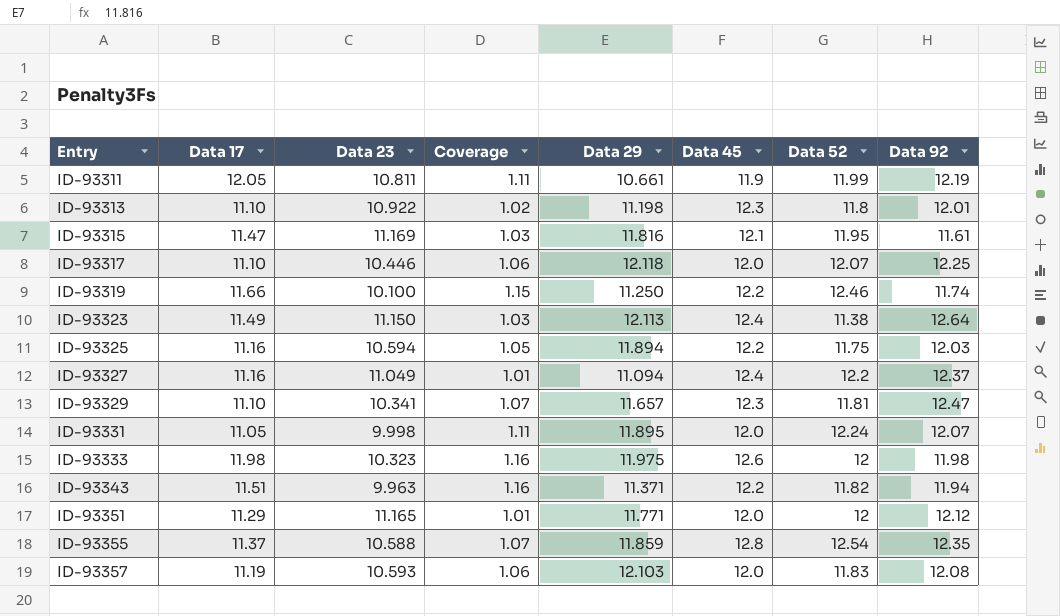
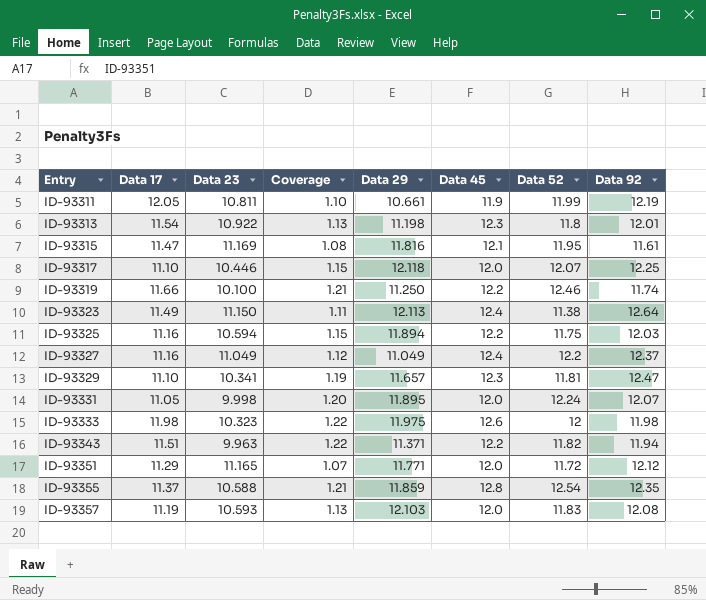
column Coverage | formula: [Data 17] / [Data 23] -> [Data 45] / [Data 23]
ID-93313 | Data 17: 11.10 -> 11.54
ID-93327 | Data 29: 11.094 -> 11.049
ID-93351 | Data 52: 12 -> 11.72

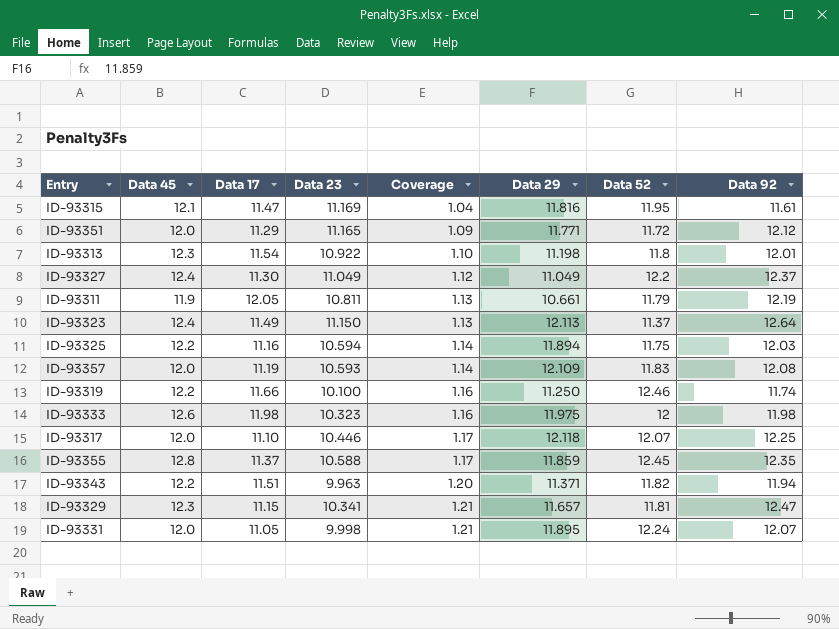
row order: Entry ascending -> Coverage ascending
column Data 45 | position: 6 -> 2
column Coverage | formula: [Data 45] / [Data 23] -> [Data 92] / [Data 23]
ID-93327 | Data 17: 11.16 -> 11.30
ID-93311 | Data 52: 11.99 -> 11.79
ID-93323 | Data 52: 11.38 -> 11.37
ID-93357 | Data 29: 12.103 -> 12.109
ID-93355 | Data 52: 12.54 -> 12.45
ID-93329 | Data 17: 11.10 -> 11.15

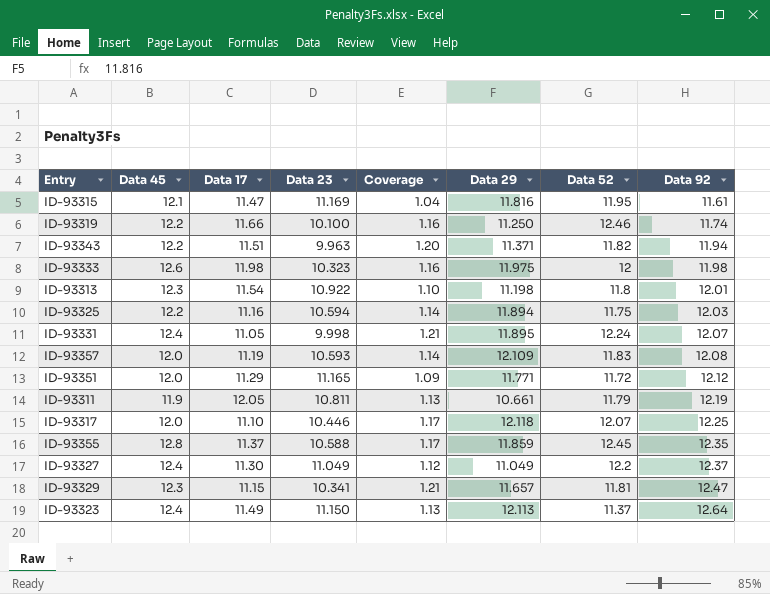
row order: Coverage ascending -> Data 92 ascending
ID-93331 | Data 45: 12.0 -> 12.4

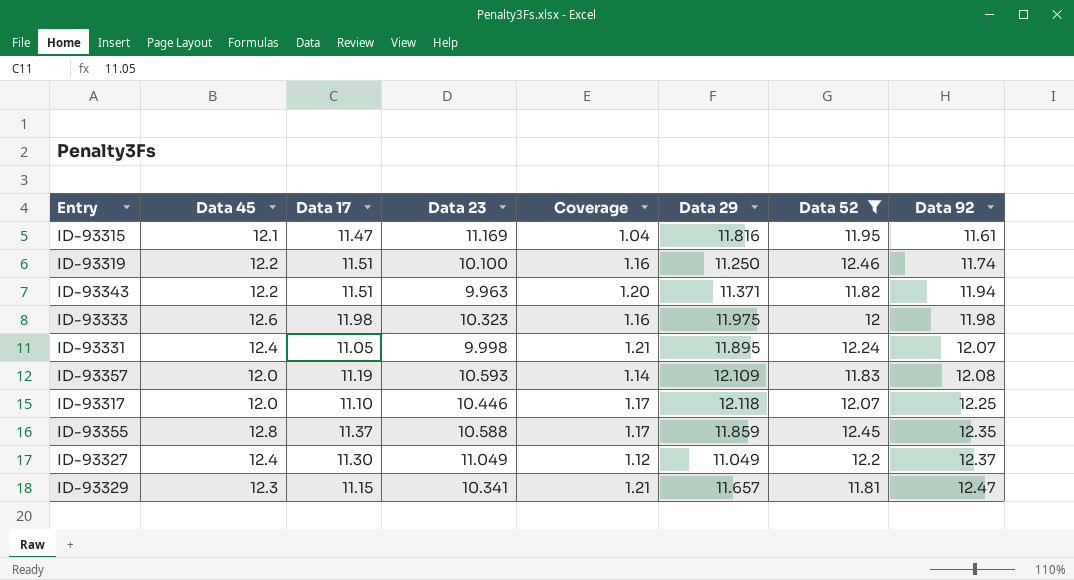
filter: none -> Data 52 >= 11.81
ID-93319 | Data 17: 11.66 -> 11.51

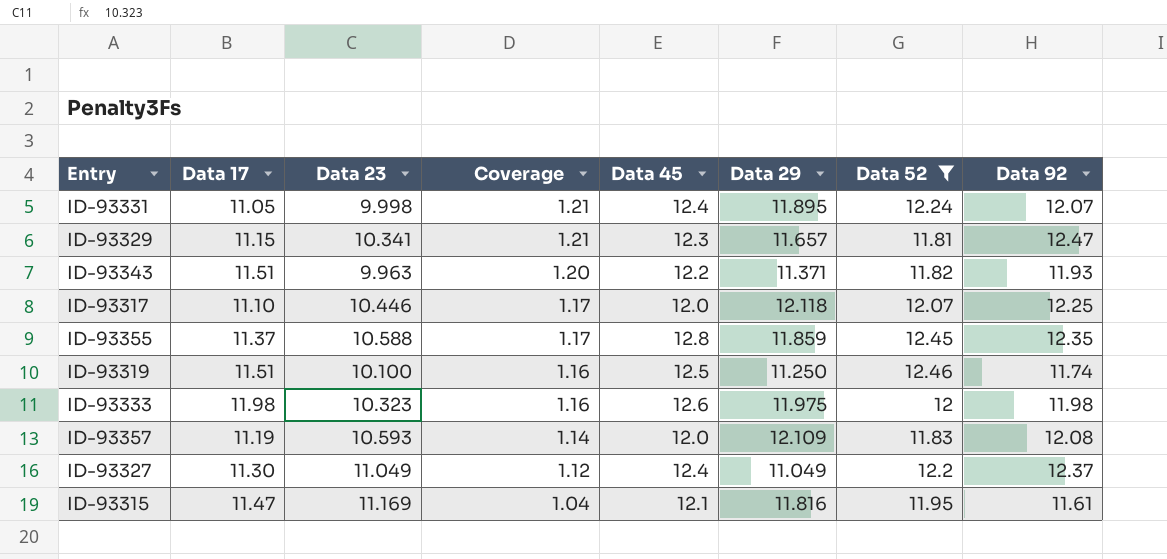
row order: Data 92 ascending -> Coverage descending
column Data 45 | position: 2 -> 5
ID-93343 | Data 92: 11.94 -> 11.93
ID-93319 | Data 45: 12.2 -> 12.5

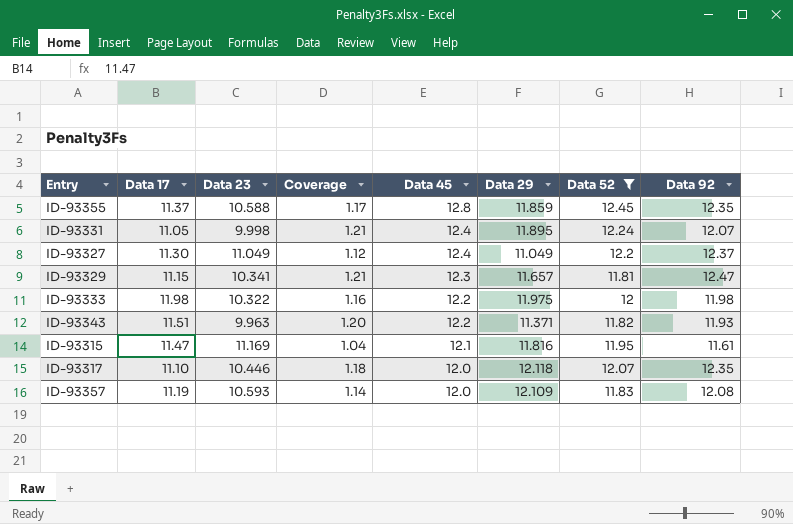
row order: Coverage descending -> Data 45 descending
row ID-93319: 11.51 | 10.100 | 1.16 | 12.5 | 11.250 | 12.46 | 11.74 -> none
ID-93333 | Data 23: 10.323 -> 10.322
ID-93333 | Data 45: 12.6 -> 12.2
ID-93317 | Coverage: 1.17 -> 1.18
ID-93317 | Data 92: 12.25 -> 12.35

